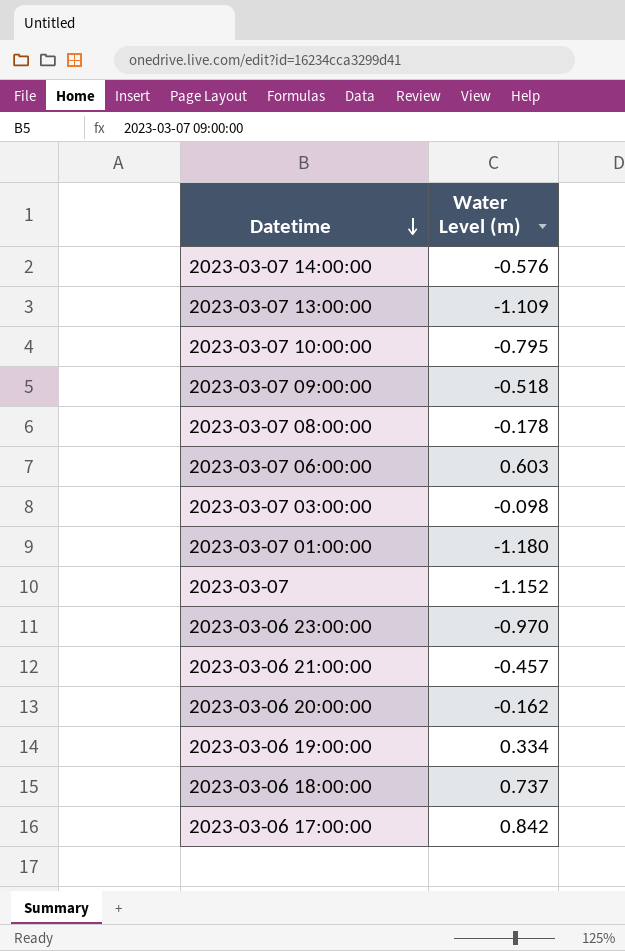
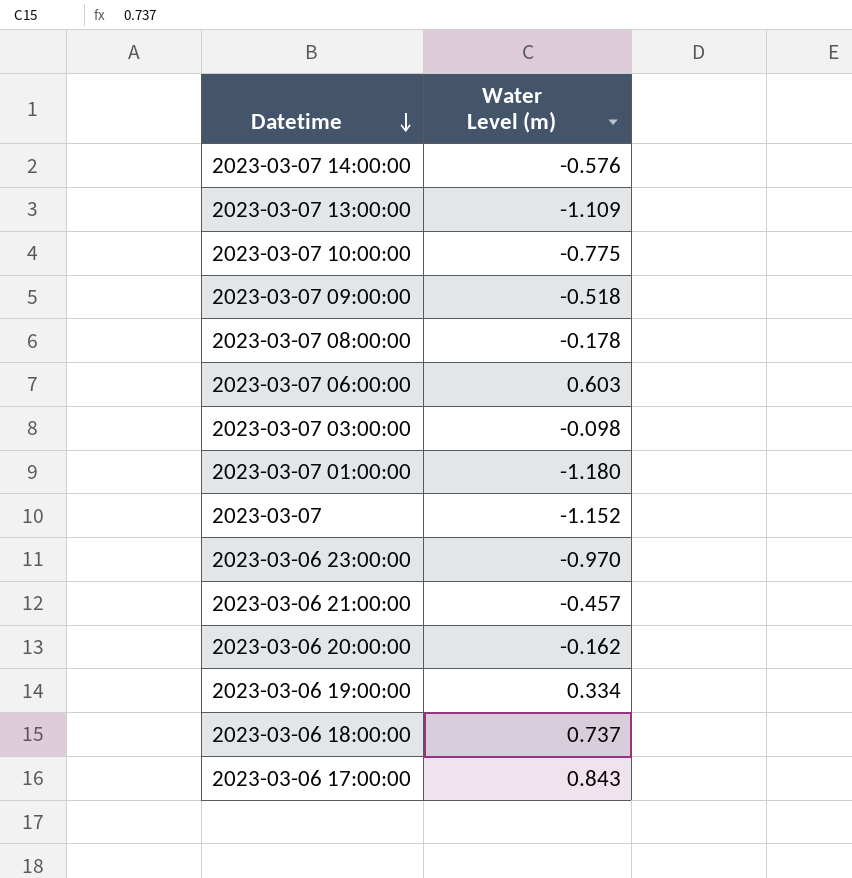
2023-03-07 10:00:00 | Water Level (m): -0.795 -> -0.775
2023-03-06 17:00:00 | Water Level (m): 0.842 -> 0.843

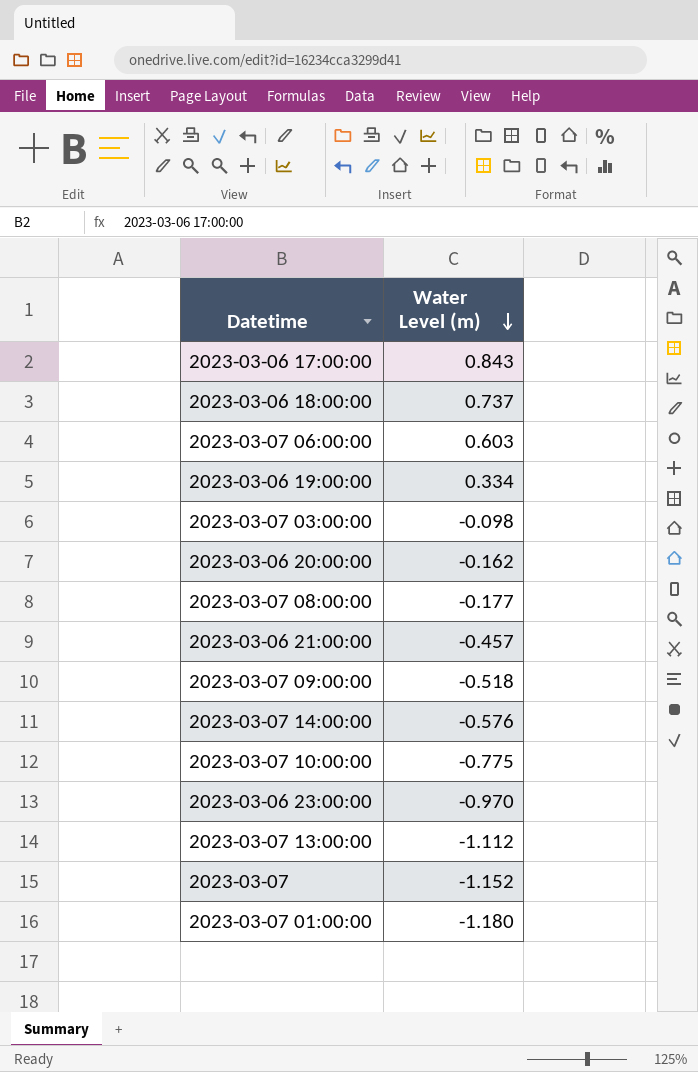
row order: Datetime descending -> Water Level (m) descending
2023-03-07 08:00:00 | Water Level (m): -0.178 -> -0.177
2023-03-07 13:00:00 | Water Level (m): -1.109 -> -1.112

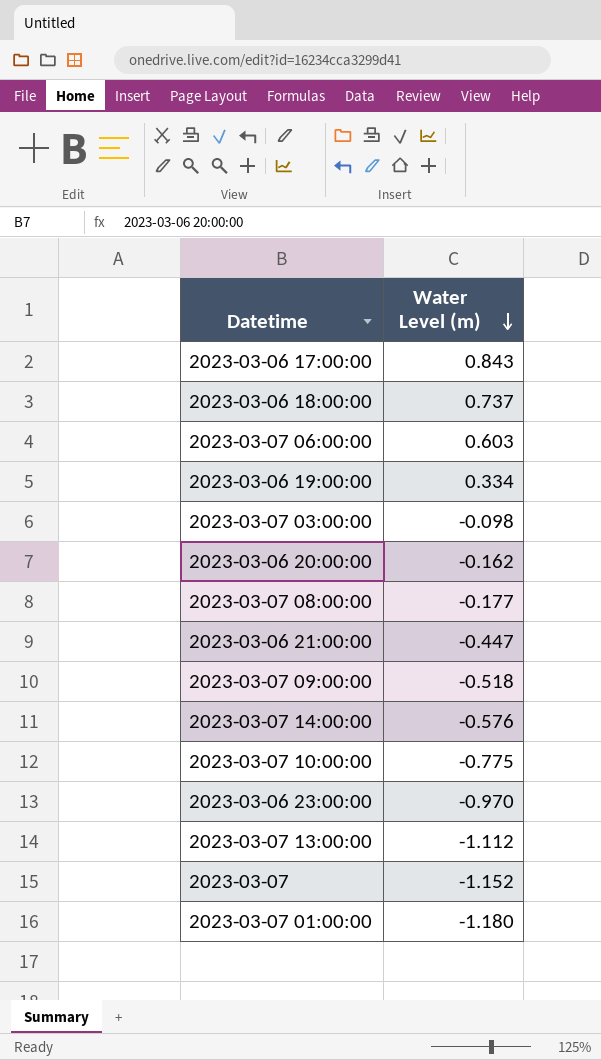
2023-03-06 21:00:00 | Water Level (m): -0.457 -> -0.447

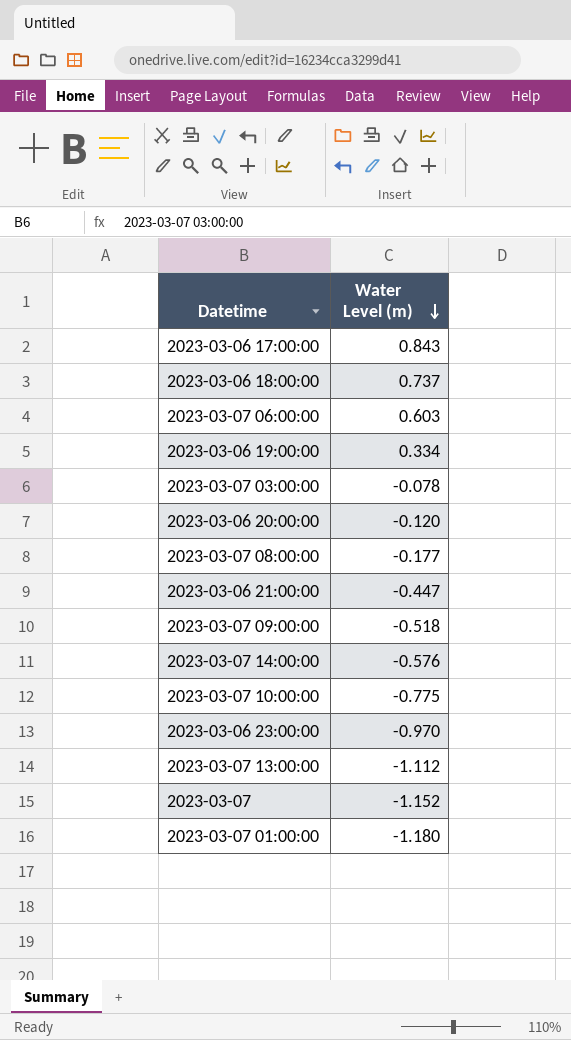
2023-03-07 03:00:00 | Water Level (m): -0.098 -> -0.078
2023-03-06 20:00:00 | Water Level (m): -0.162 -> -0.120

